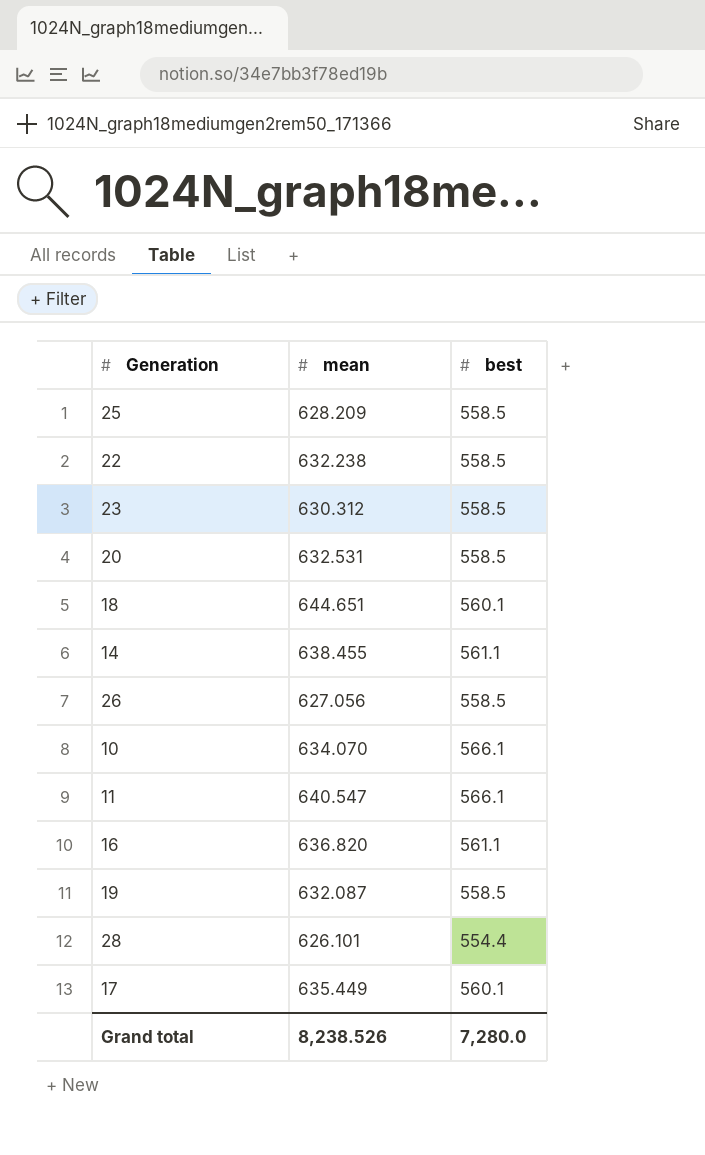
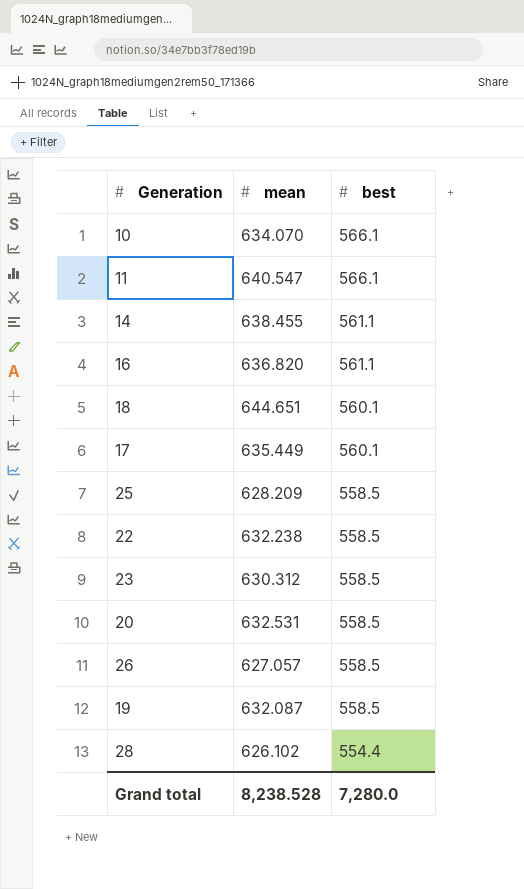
row order: none -> best descending
26 | mean: 627.056 -> 627.057
28 | mean: 626.101 -> 626.102
Grand total | mean: 8,238.526 -> 8,238.528

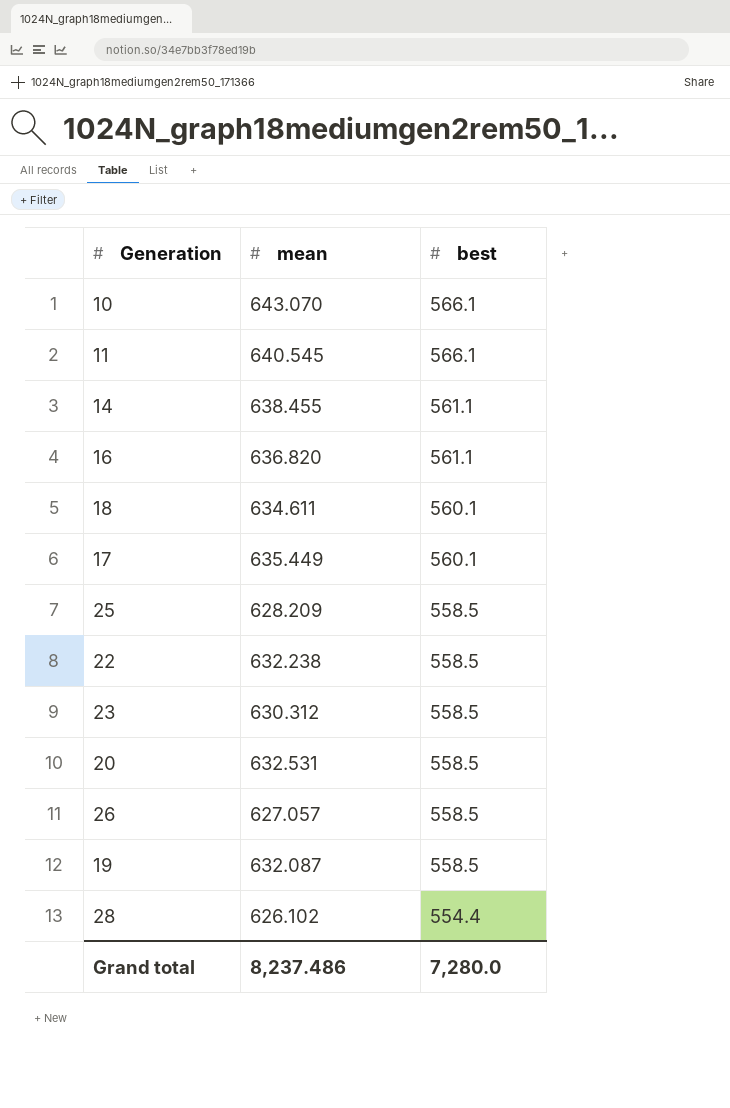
10 | mean: 634.070 -> 643.070
11 | mean: 640.547 -> 640.545
18 | mean: 644.651 -> 634.611
Grand total | mean: 8,238.528 -> 8,237.486

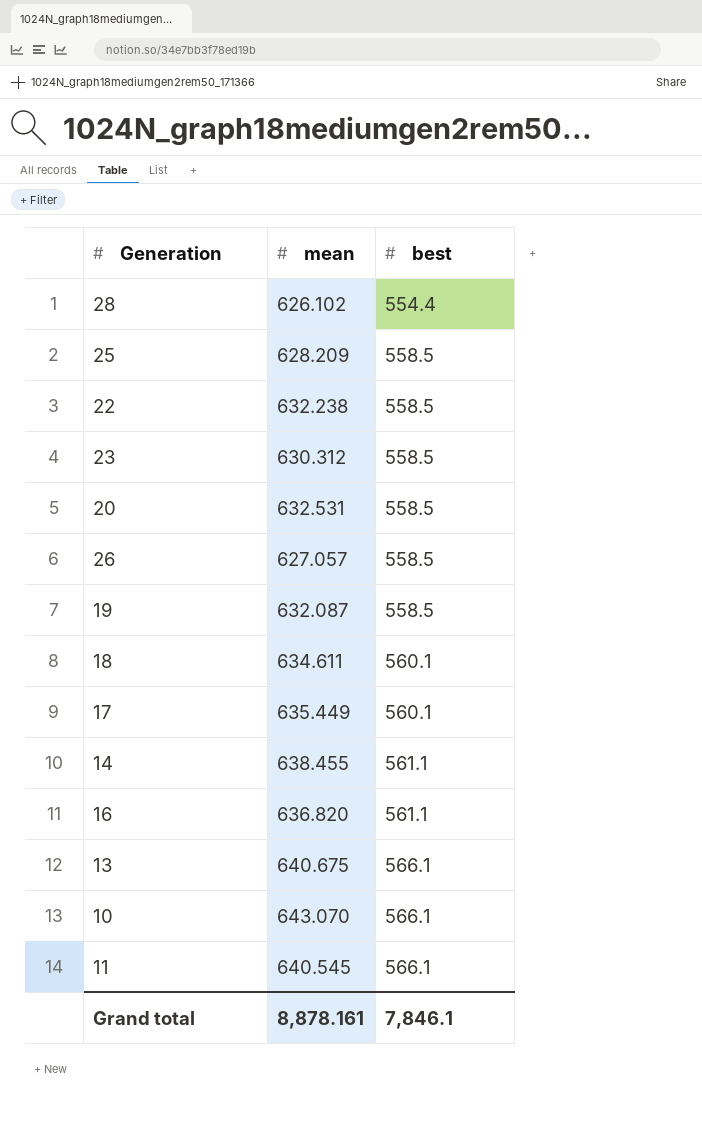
row order: best descending -> best ascending
row 13: none -> 640.675 | 566.1
Grand total | mean: 8,237.486 -> 8,878.161
Grand total | best: 7,280.0 -> 7,846.1

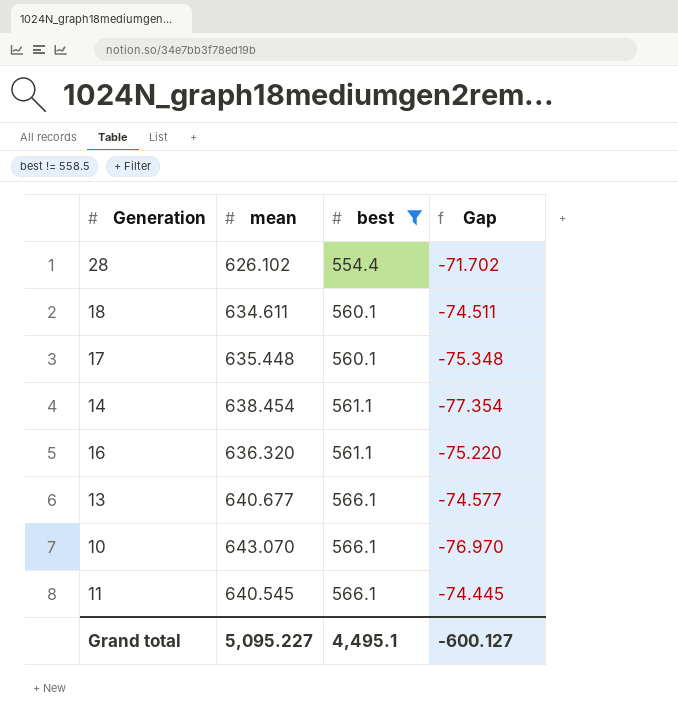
filter: none -> best != 558.5
column Gap | formula: none -> [best] - [mean]
17 | mean: 635.449 -> 635.448
14 | mean: 638.455 -> 638.454
16 | mean: 636.820 -> 636.320
13 | mean: 640.675 -> 640.677
Grand total | mean: 8,878.161 -> 5,095.227
Grand total | best: 7,846.1 -> 4,495.1

